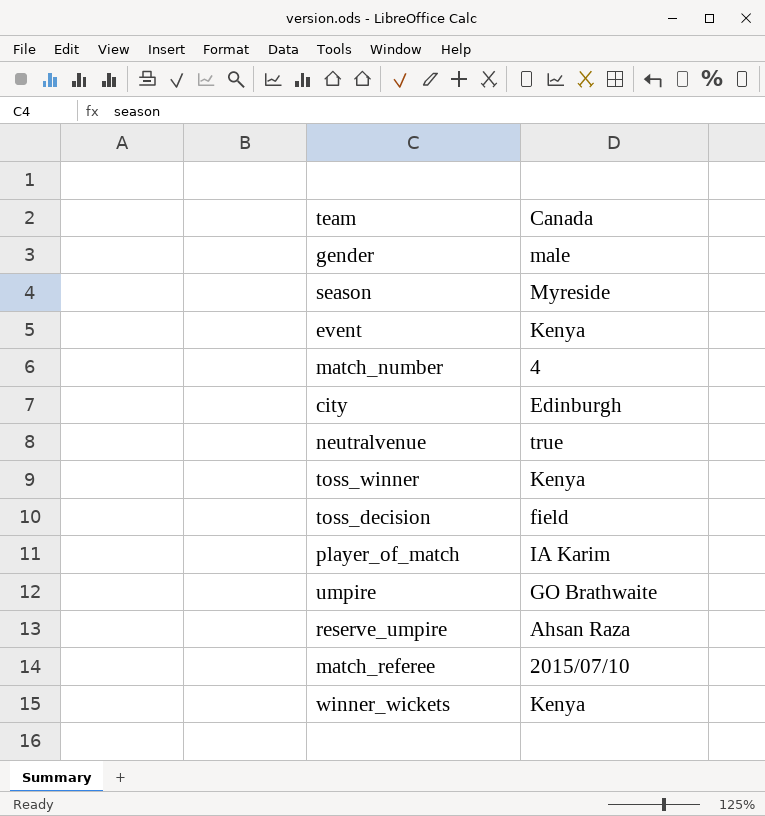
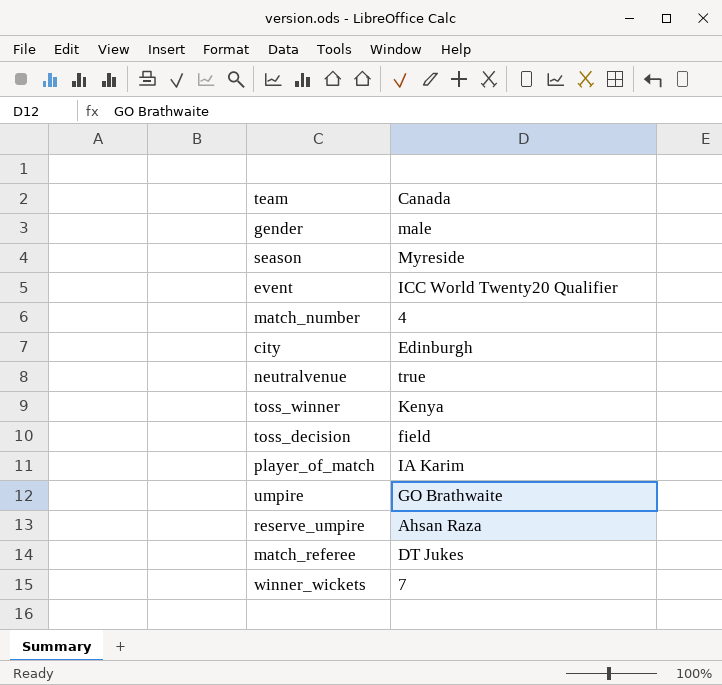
event | Canada: Kenya -> ICC World Twenty20 Qualifier
match_referee | Canada: 2015/07/10 -> DT Jukes
winner_wickets | Canada: Kenya -> 7

